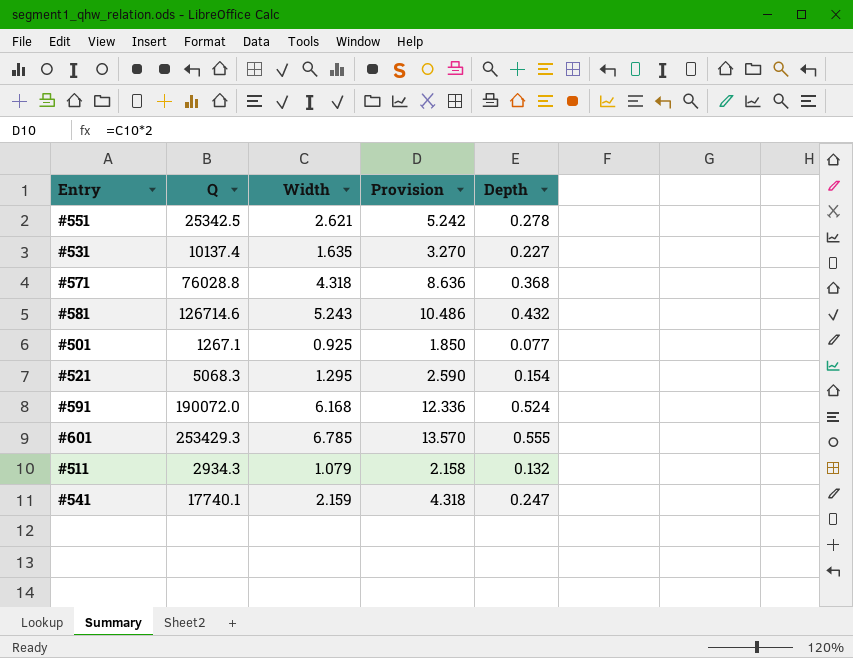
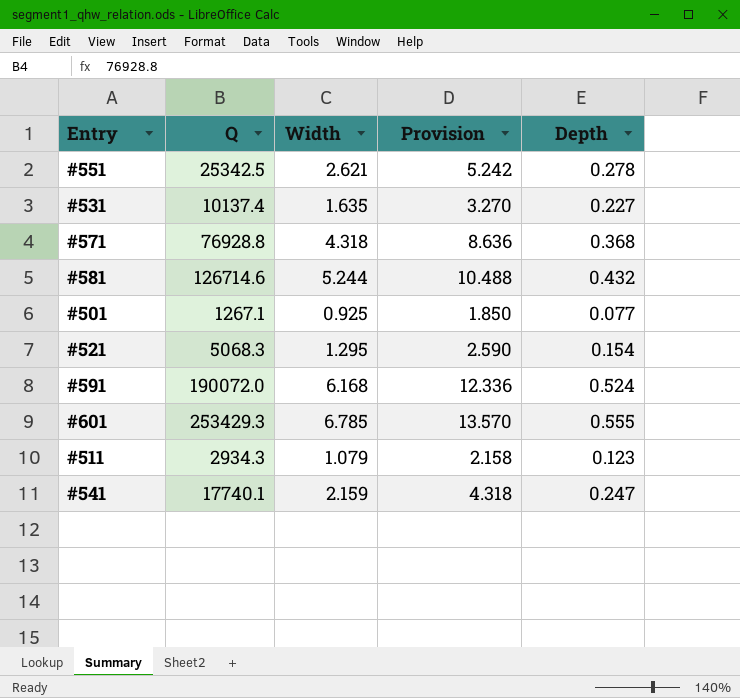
#571 | Q: 76028.8 -> 76928.8
#581 | Width: 5.243 -> 5.244
#581 | Provision: 10.486 -> 10.488
#511 | Depth: 0.132 -> 0.123

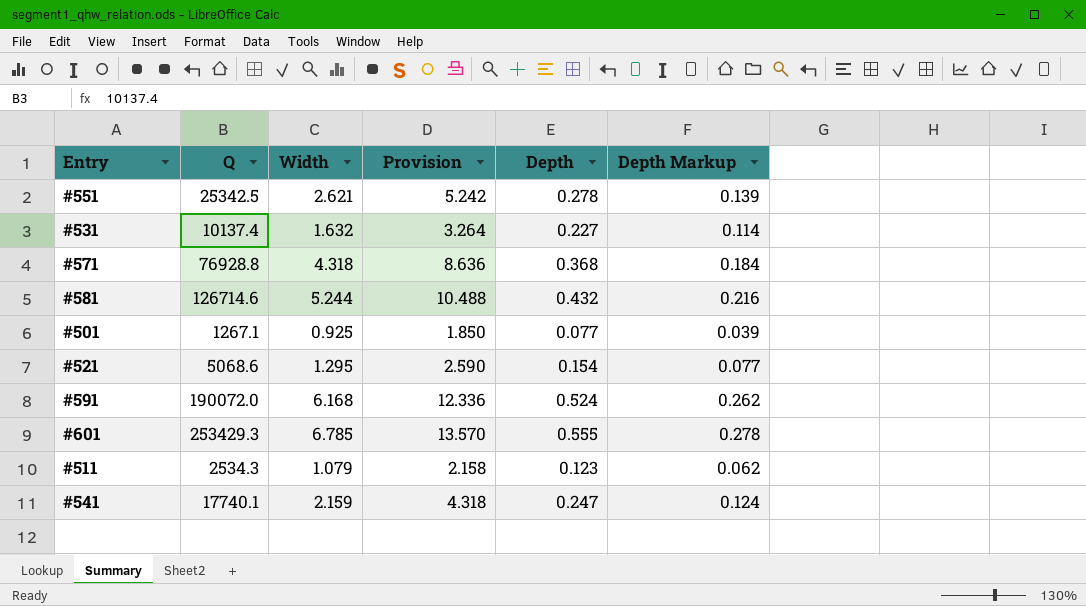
column Depth Markup | formula: none -> [Depth] * 0.5
#531 | Width: 1.635 -> 1.632
#531 | Provision: 3.270 -> 3.264
#521 | Q: 5068.3 -> 5068.6
#511 | Q: 2934.3 -> 2534.3

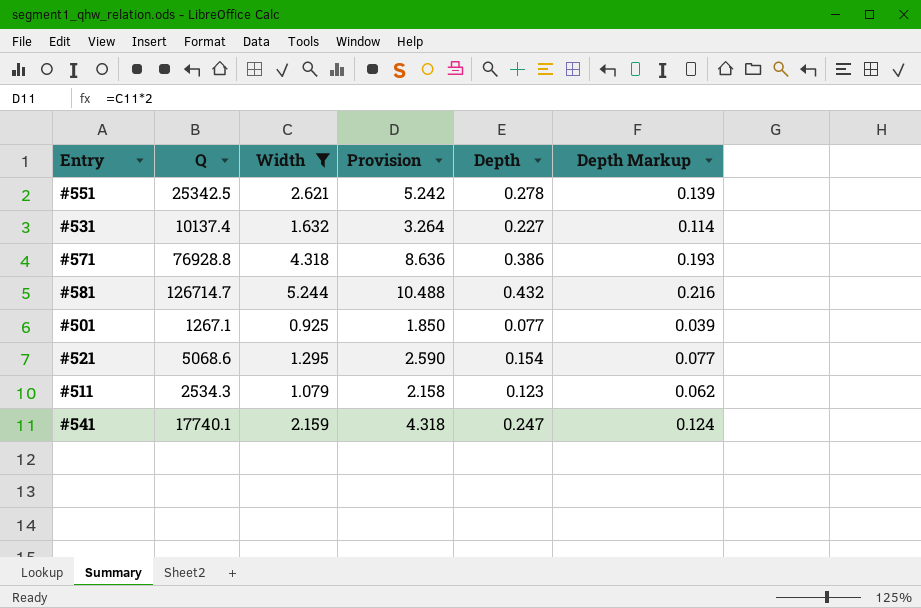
filter: none -> Width <= 5.244
#571 | Depth: 0.368 -> 0.386
#571 | Depth Markup: 0.184 -> 0.193
#581 | Q: 126714.6 -> 126714.7

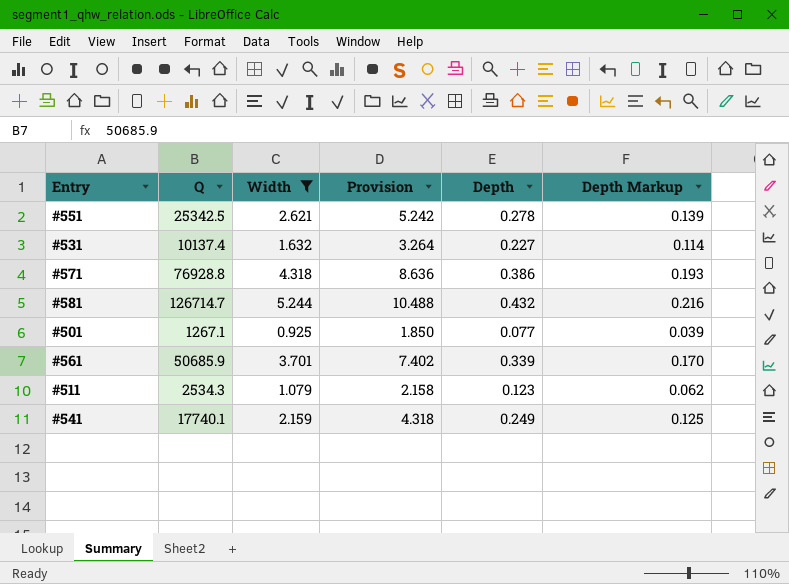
row #521: 5068.6 | 1.295 | 2.590 | 0.154 | 0.077 -> none
row #561: none -> 50685.9 | 3.701 | 7.402 | 0.339 | 0.170
#541 | Depth: 0.247 -> 0.249
#541 | Depth Markup: 0.124 -> 0.125

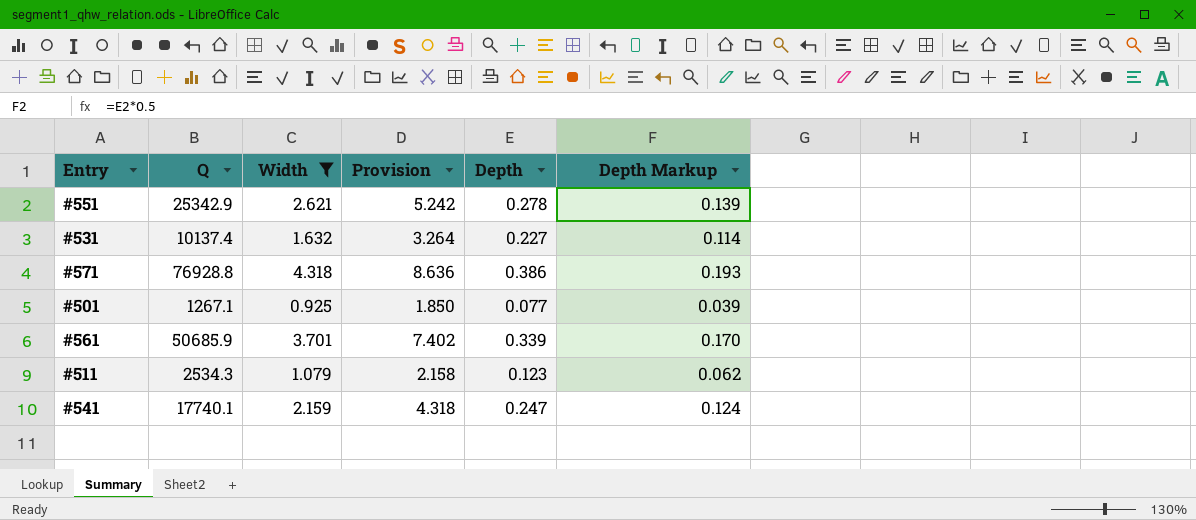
row #581: 126714.7 | 5.244 | 10.488 | 0.432 | 0.216 -> none
#551 | Q: 25342.5 -> 25342.9
#541 | Depth: 0.249 -> 0.247
#541 | Depth Markup: 0.125 -> 0.124

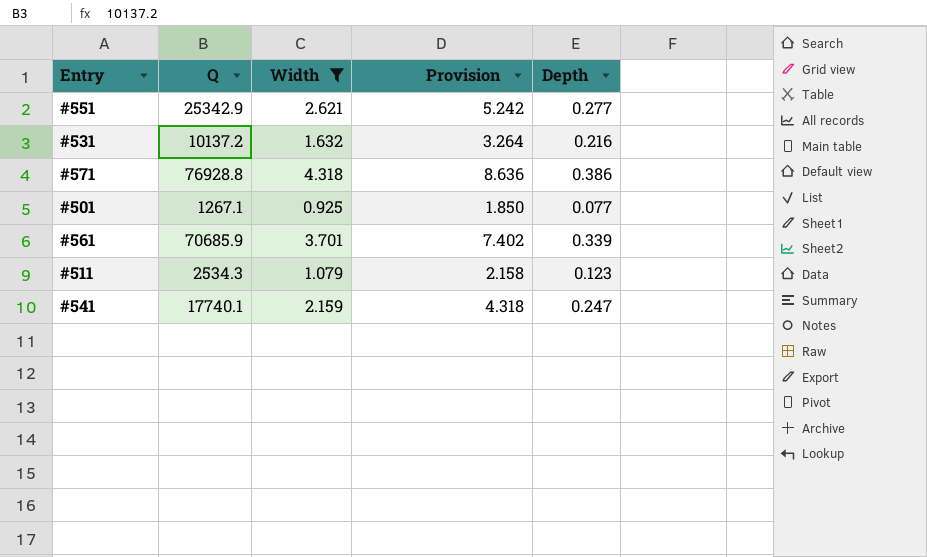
column Depth Markup | formula: [Depth] * 0.5 -> none
#551 | Depth: 0.278 -> 0.277
#531 | Q: 10137.4 -> 10137.2
#531 | Depth: 0.227 -> 0.216
#561 | Q: 50685.9 -> 70685.9

